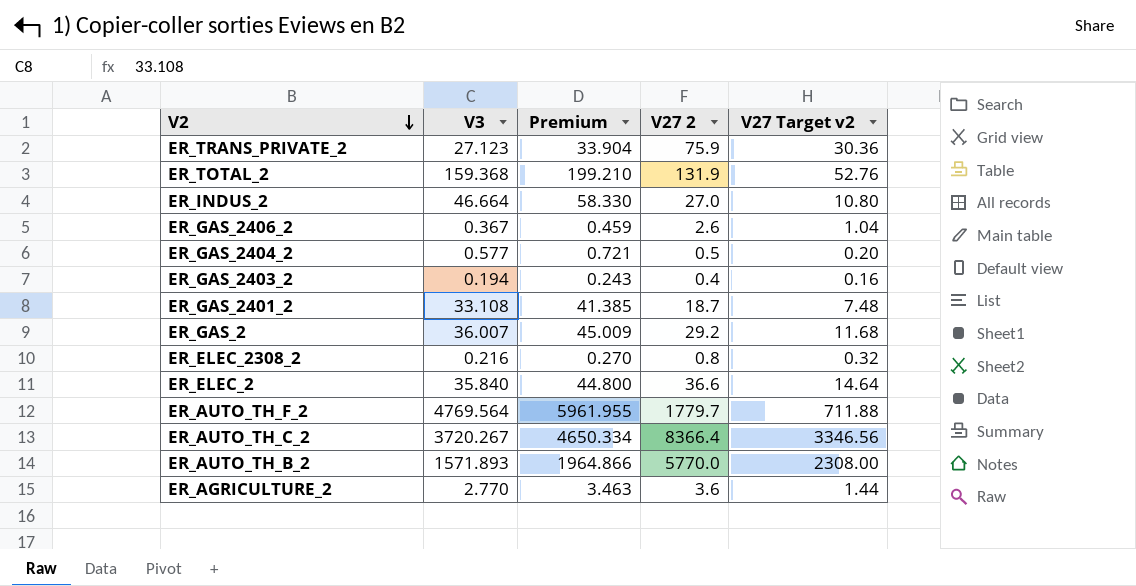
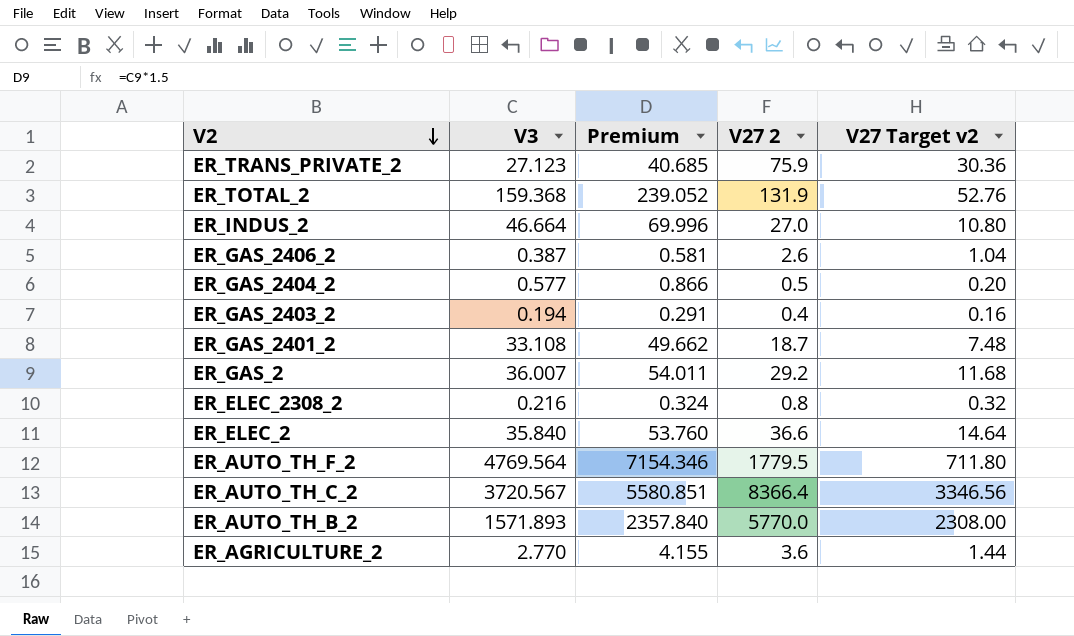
column Premium | formula: [V3] * 1.25 -> [V3] * 1.5
ER_GAS_2406_2 | V3: 0.367 -> 0.387
ER_AUTO_TH_F_2 | V27 2: 1779.7 -> 1779.5
ER_AUTO_TH_F_2 | V27 Target v2: 711.88 -> 711.80
ER_AUTO_TH_C_2 | V3: 3720.267 -> 3720.567

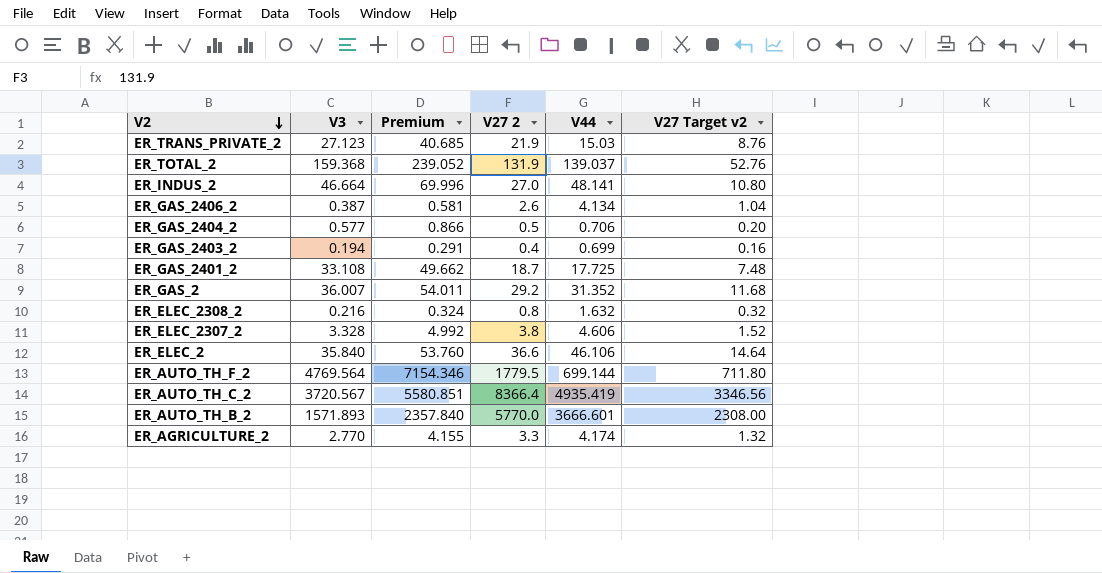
column V44 | position: none -> 5
ER_TRANS_PRIVATE_2 | V27 2: 75.9 -> 21.9
ER_TRANS_PRIVATE_2 | V27 Target v2: 30.36 -> 8.76
row ER_ELEC_2307_2: none -> 3.328 | 4.992 | 3.8 | 4.606 | 1.52
ER_AGRICULTURE_2 | V27 2: 3.6 -> 3.3
ER_AGRICULTURE_2 | V27 Target v2: 1.44 -> 1.32

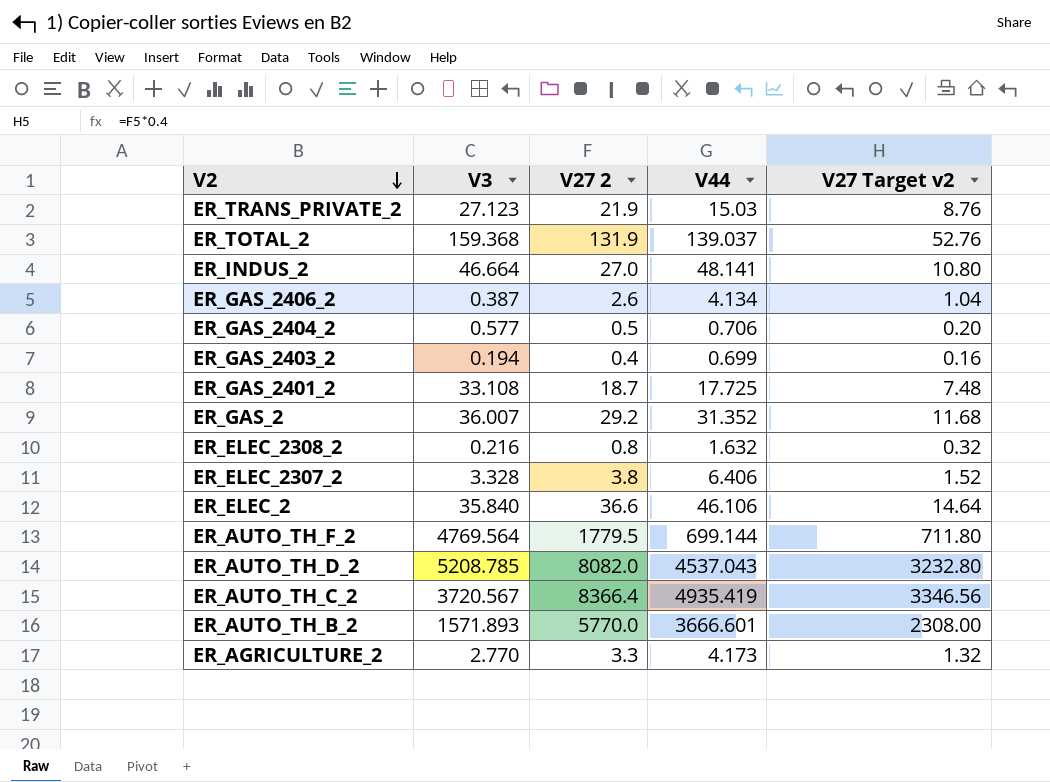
column Premium | formula: [V3] * 1.5 -> none
ER_ELEC_2307_2 | V44: 4.606 -> 6.406
row ER_AUTO_TH_D_2: none -> 5208.785 | 8082.0 | 4537.043 | 3232.80
ER_AGRICULTURE_2 | V44: 4.174 -> 4.173

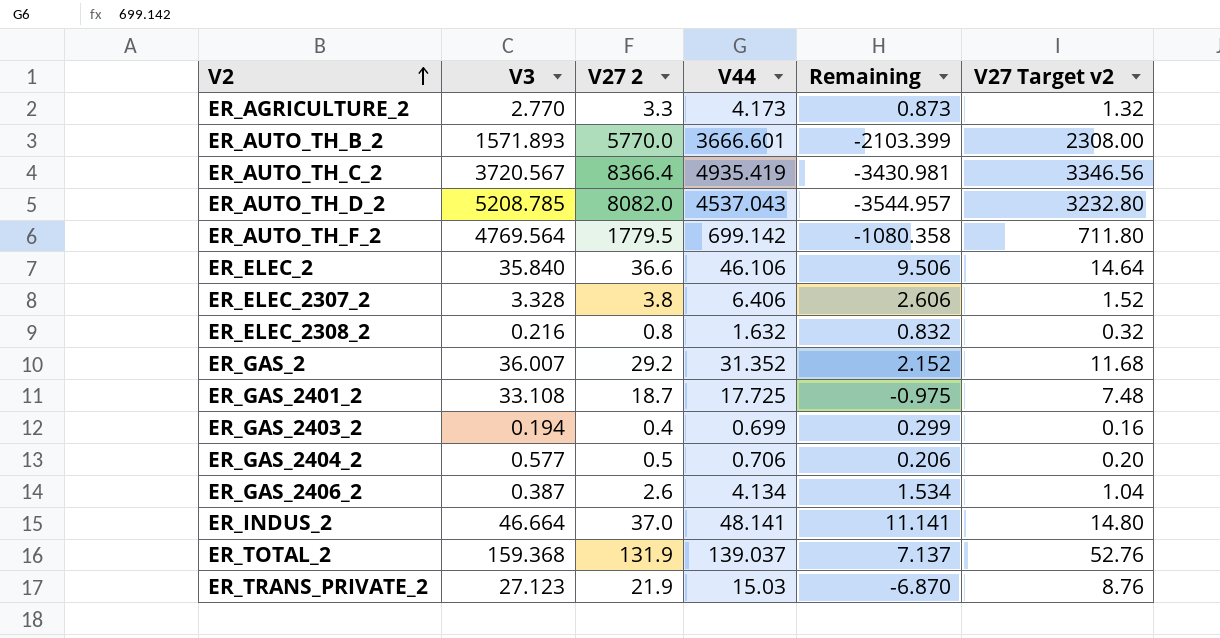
row order: V2 descending -> V2 ascending
column Remaining | formula: none -> [V44] - [V27 2]
ER_AUTO_TH_F_2 | V44: 699.144 -> 699.142
ER_INDUS_2 | V27 2: 27.0 -> 37.0
ER_INDUS_2 | V27 Target v2: 10.80 -> 14.80

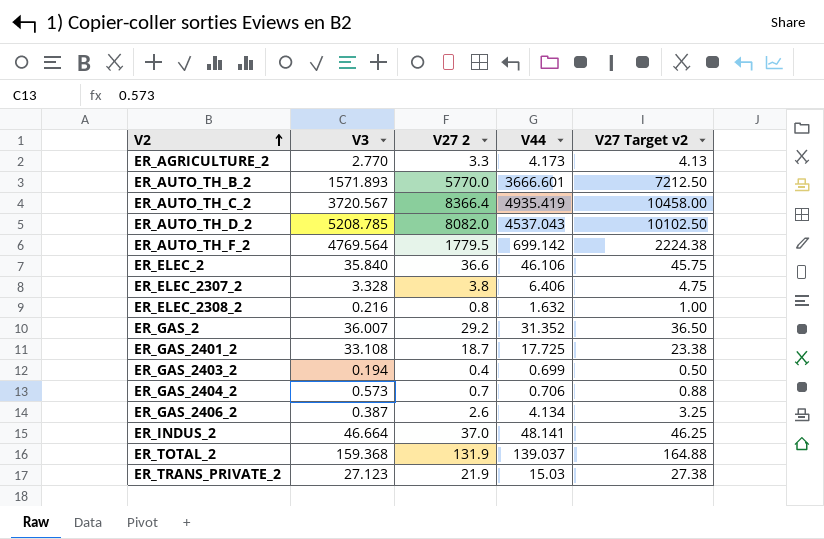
column Remaining | formula: [V44] - [V27 2] -> none
column V27 Target v2 | formula: [V27 2] * 0.4 -> [V27 2] * 1.25
ER_GAS_2404_2 | V3: 0.577 -> 0.573
ER_GAS_2404_2 | V27 2: 0.5 -> 0.7

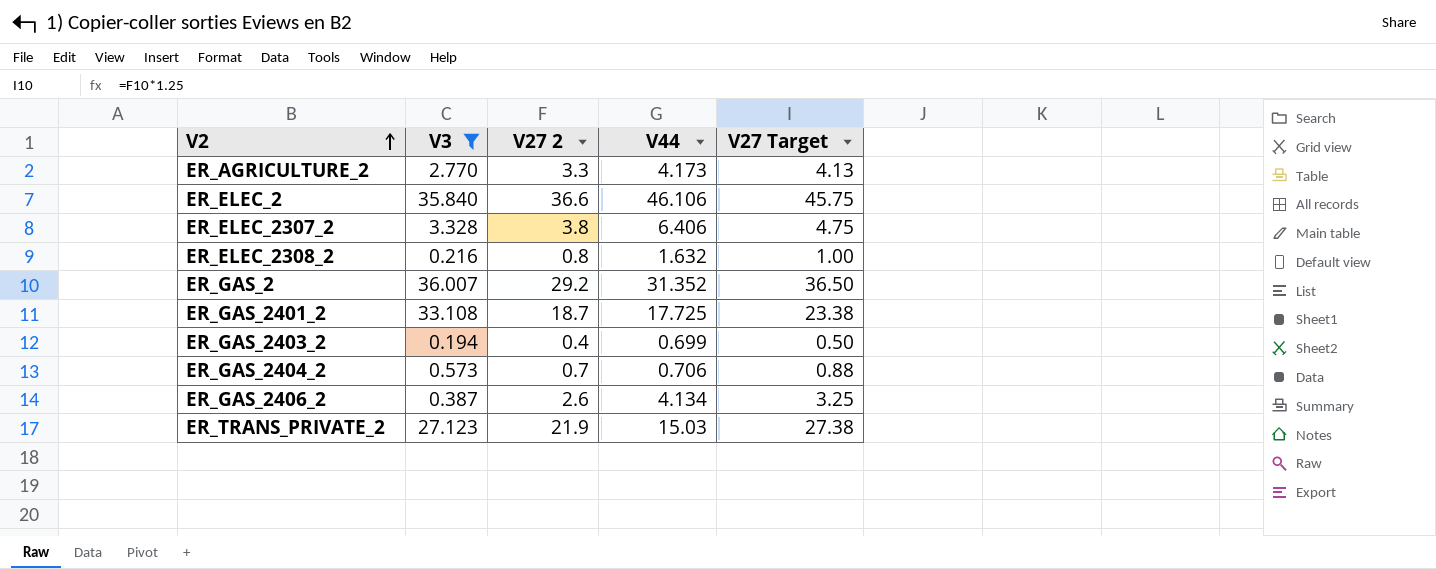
filter: none -> V3 <= 36.007
column name: V27 Target v2 -> V27 Target

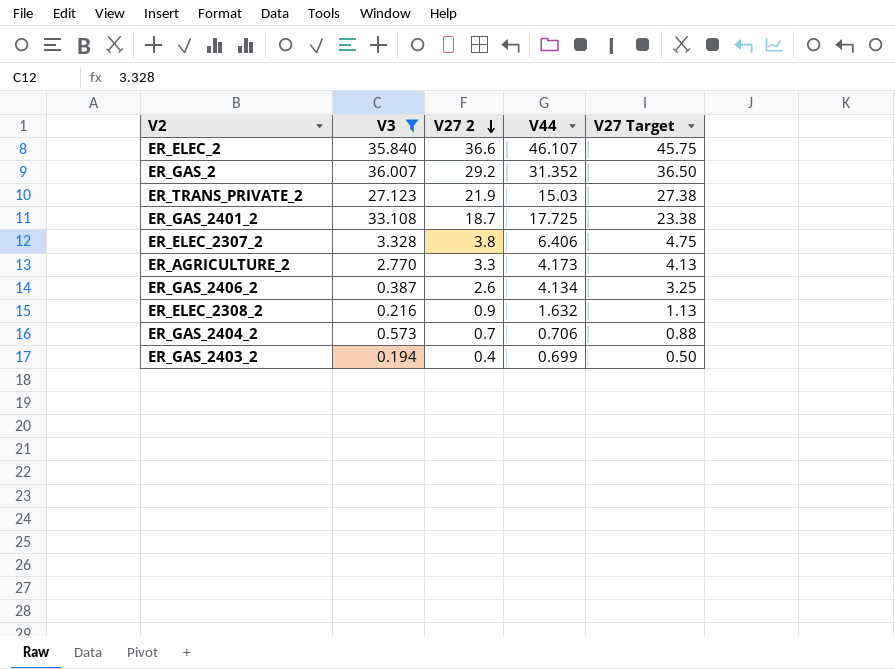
row order: V2 ascending -> V27 2 descending
ER_ELEC_2 | V44: 46.106 -> 46.107
ER_ELEC_2308_2 | V27 2: 0.8 -> 0.9
ER_ELEC_2308_2 | V27 Target: 1.00 -> 1.13

